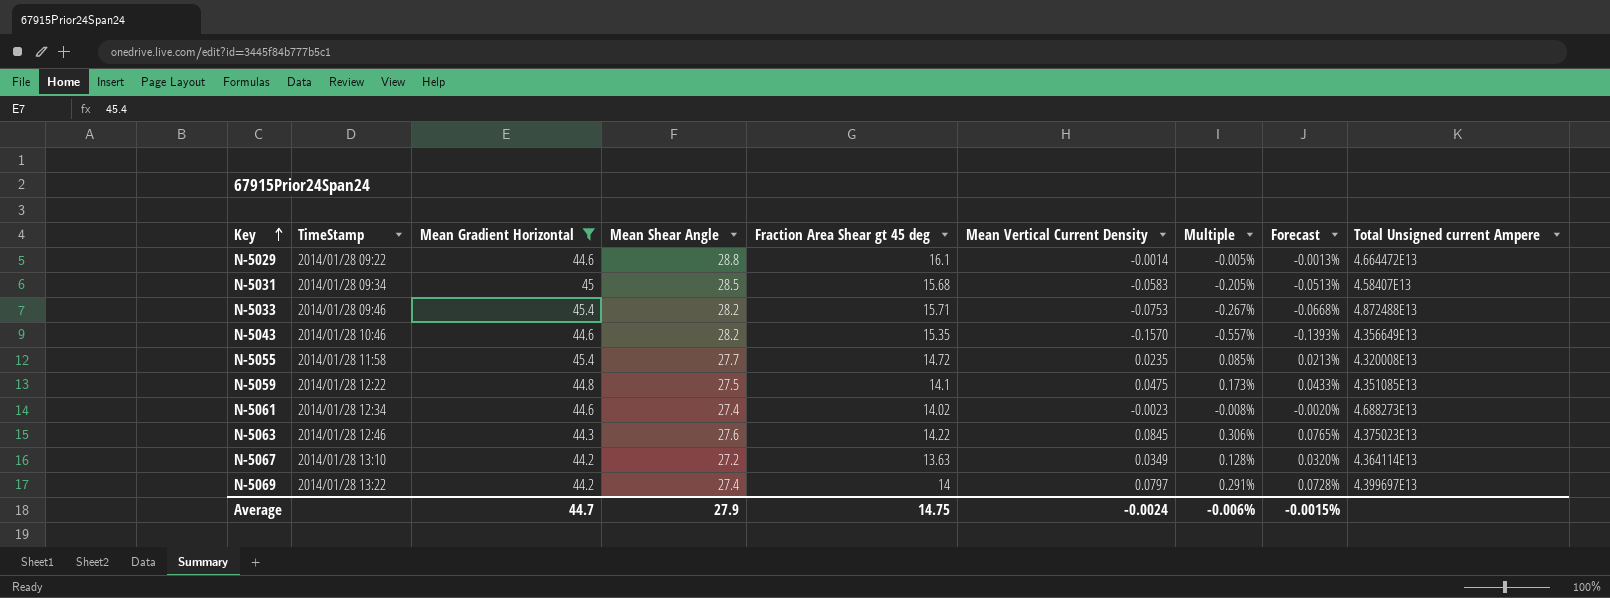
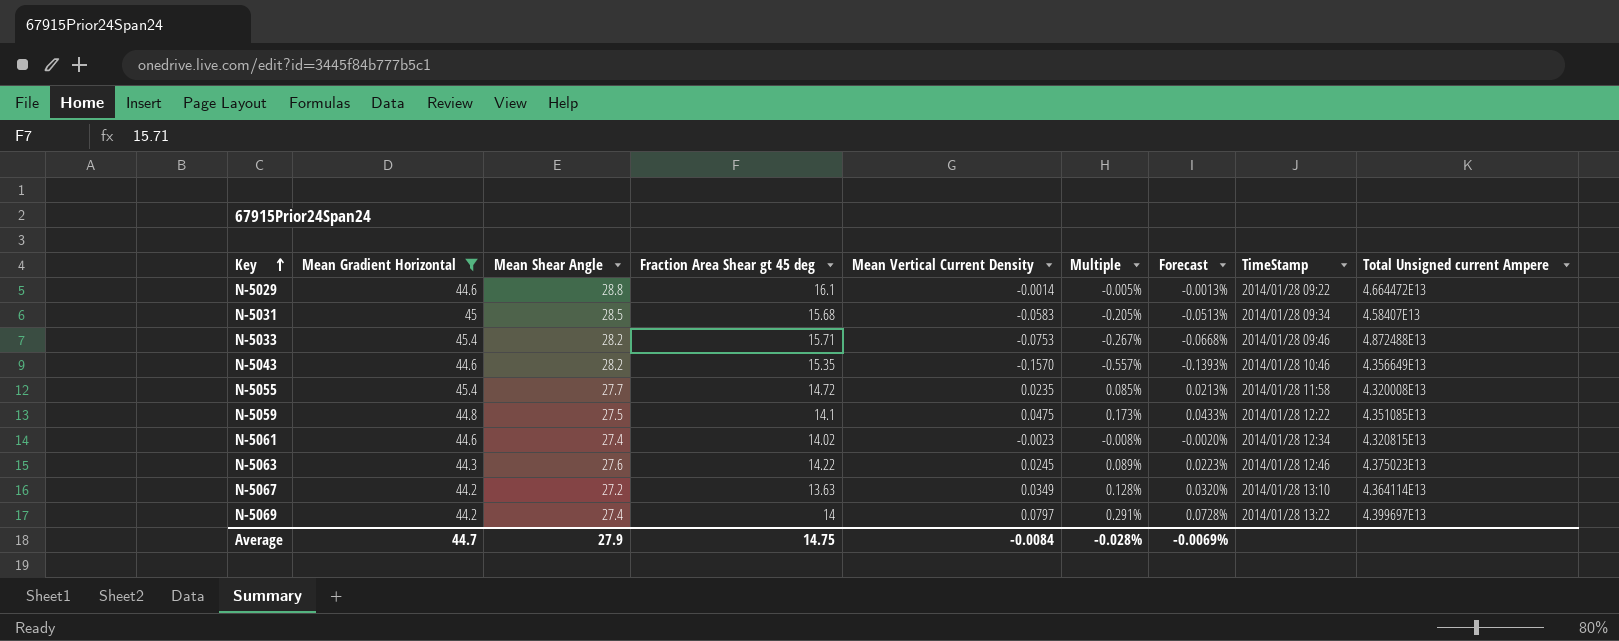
column TimeStamp | position: 2 -> 8
N-5061 | Total Unsigned current Ampere: 4.688273E13 -> 4.320815E13
N-5063 | Mean Vertical Current Density: 0.0845 -> 0.0245
N-5063 | Multiple: 0.306% -> 0.089%
N-5063 | Forecast: 0.0765% -> 0.0223%
Average | Mean Vertical Current Density: -0.0024 -> -0.0084
Average | Multiple: -0.006% -> -0.028%
Average | Forecast: -0.0015% -> -0.0069%

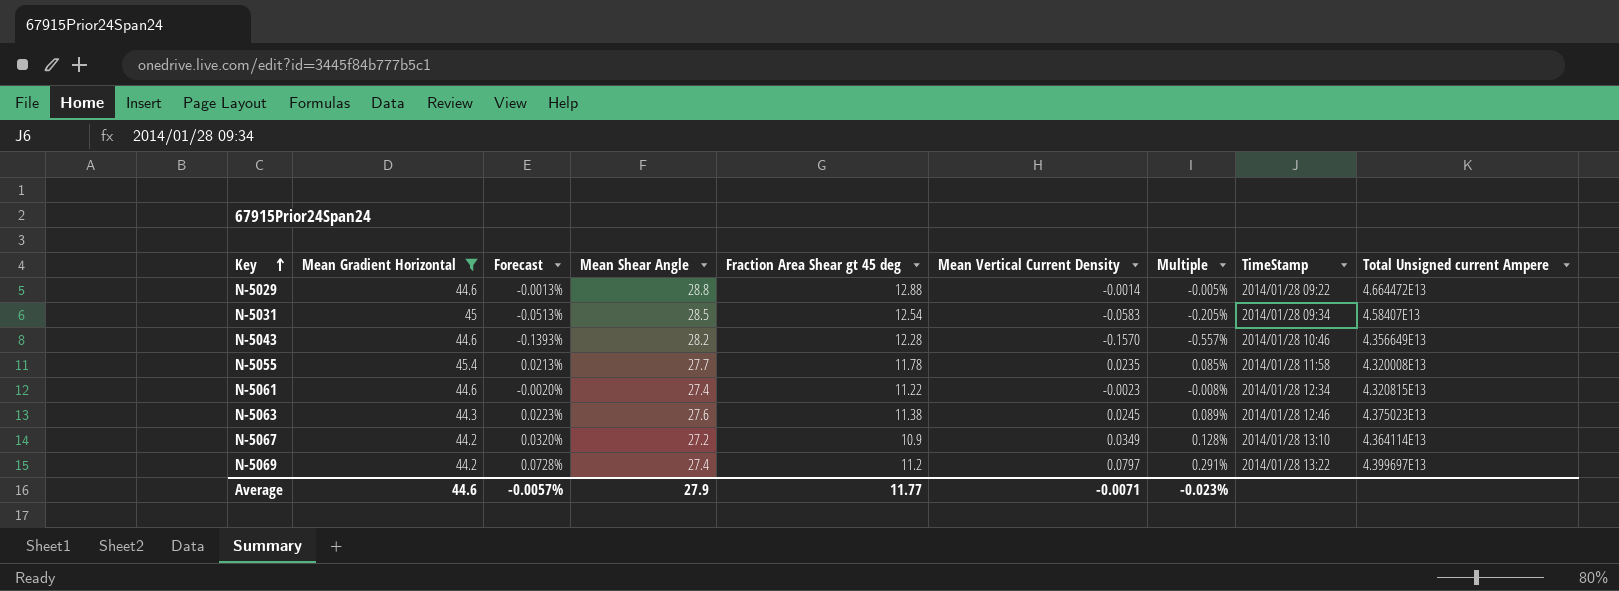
column Forecast | position: 7 -> 3
row N-5033: 45.4 | 28.2 | 15.71 | -0.0753 | -0.267% | -0.0668% | 2014/01/28 09:46 | 4.872488E13 -> none
row N-5059: 44.8 | 27.5 | 14.1 | 0.0475 | 0.173% | 0.0433% | 2014/01/28 12:22 | 4.351085E13 -> none
N-5029 | Fraction Area Shear gt 45 deg: 16.1 -> 12.88
N-5031 | Fraction Area Shear gt 45 deg: 15.68 -> 12.54
N-5043 | Fraction Area Shear gt 45 deg: 15.35 -> 12.28
N-5055 | Fraction Area Shear gt 45 deg: 14.72 -> 11.78
N-5061 | Fraction Area Shear gt 45 deg: 14.02 -> 11.22
N-5063 | Fraction Area Shear gt 45 deg: 14.22 -> 11.38
N-5067 | Fraction Area Shear gt 45 deg: 13.63 -> 10.9
N-5069 | Fraction Area Shear gt 45 deg: 14 -> 11.2
Average | Mean Gradient Horizontal: 44.7 -> 44.6
Average | Forecast: -0.0069% -> -0.0057%
Average | Fraction Area Shear gt 45 deg: 14.75 -> 11.77
Average | Mean Vertical Current Density: -0.0084 -> -0.0071
Average | Multiple: -0.028% -> -0.023%

